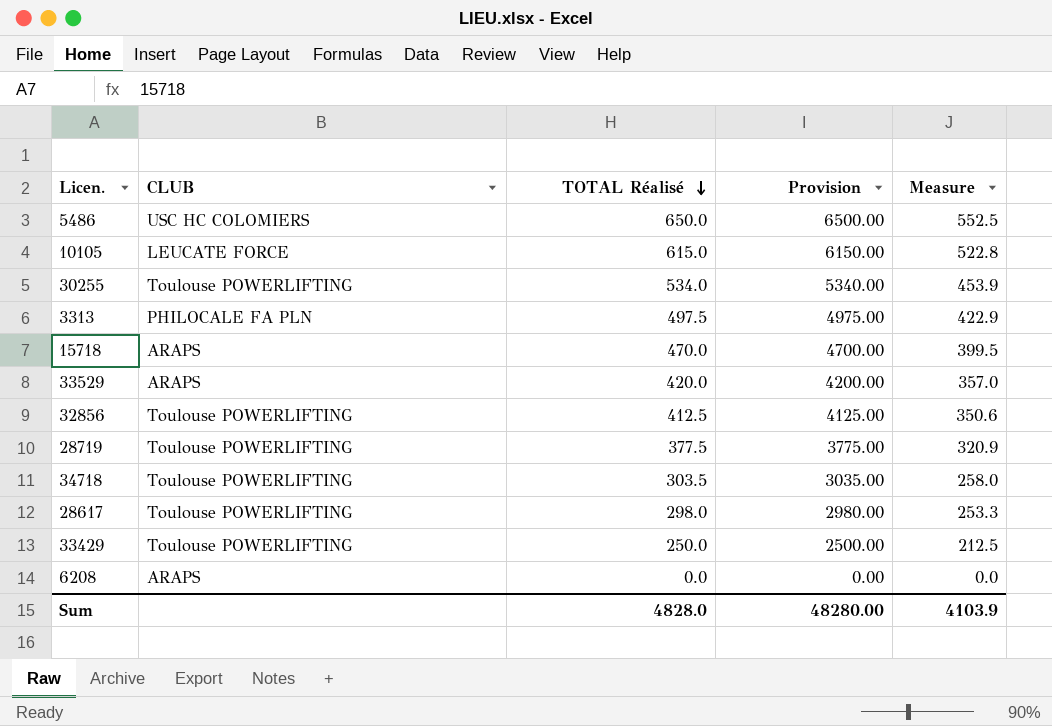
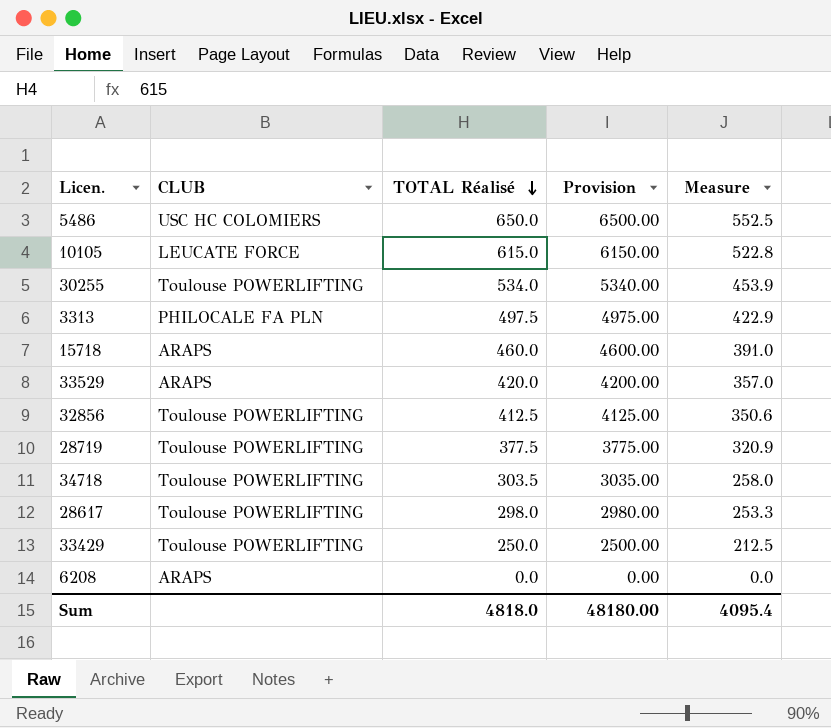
15718 | TOTAL Réalisé: 470.0 -> 460.0
15718 | Provision: 4700.00 -> 4600.00
15718 | Measure: 399.5 -> 391.0
Sum | TOTAL Réalisé: 4828.0 -> 4818.0
Sum | Provision: 48280.00 -> 48180.00
Sum | Measure: 4103.9 -> 4095.4

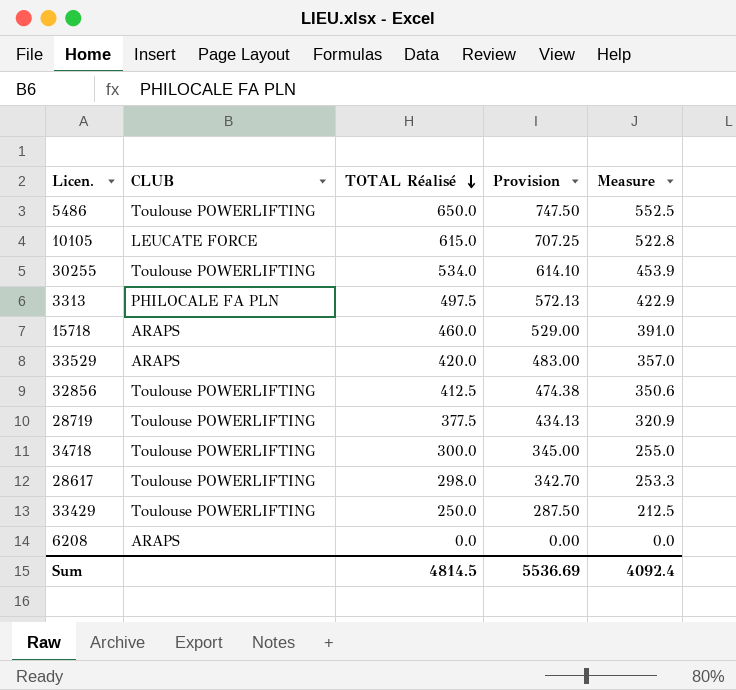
column Provision | formula: [TOTAL Réalisé] * 10 -> [TOTAL Réalisé] * 1.15
5486 | CLUB: USC HC COLOMIERS -> Toulouse POWERLIFTING
34718 | TOTAL Réalisé: 303.5 -> 300.0
34718 | Measure: 258.0 -> 255.0
Sum | TOTAL Réalisé: 4818.0 -> 4814.5
Sum | Provision: 48180.00 -> 5536.69
Sum | Measure: 4095.4 -> 4092.4

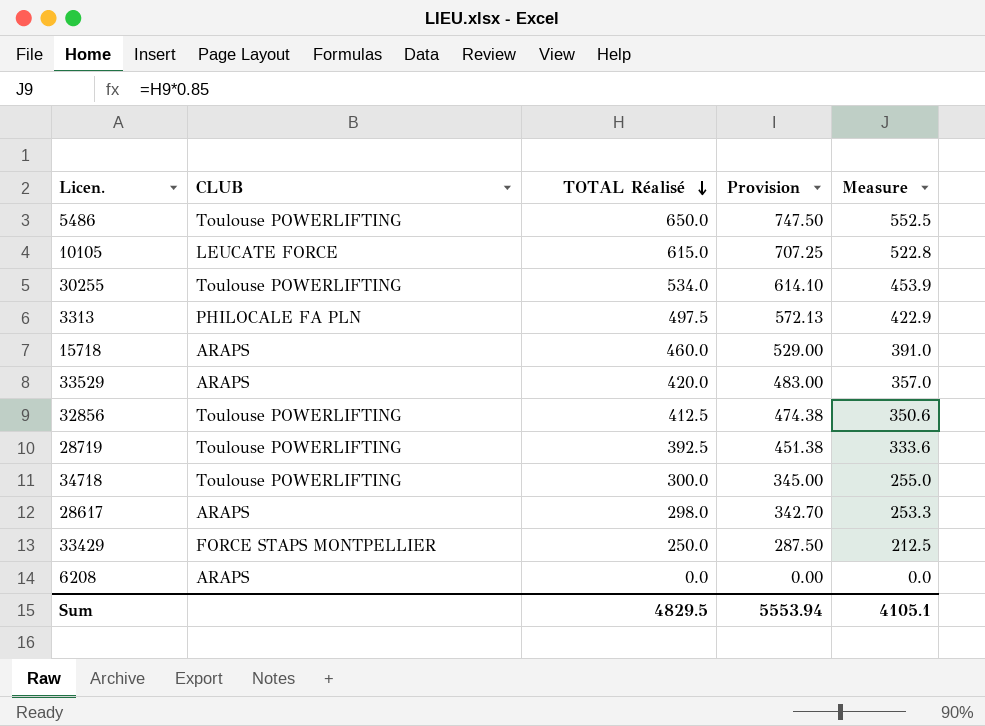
28719 | TOTAL Réalisé: 377.5 -> 392.5
28719 | Provision: 434.13 -> 451.38
28719 | Measure: 320.9 -> 333.6
28617 | CLUB: Toulouse POWERLIFTING -> ARAPS
33429 | CLUB: Toulouse POWERLIFTING -> FORCE STAPS MONTPELLIER
Sum | TOTAL Réalisé: 4814.5 -> 4829.5
Sum | Provision: 5536.69 -> 5553.94
Sum | Measure: 4092.4 -> 4105.1

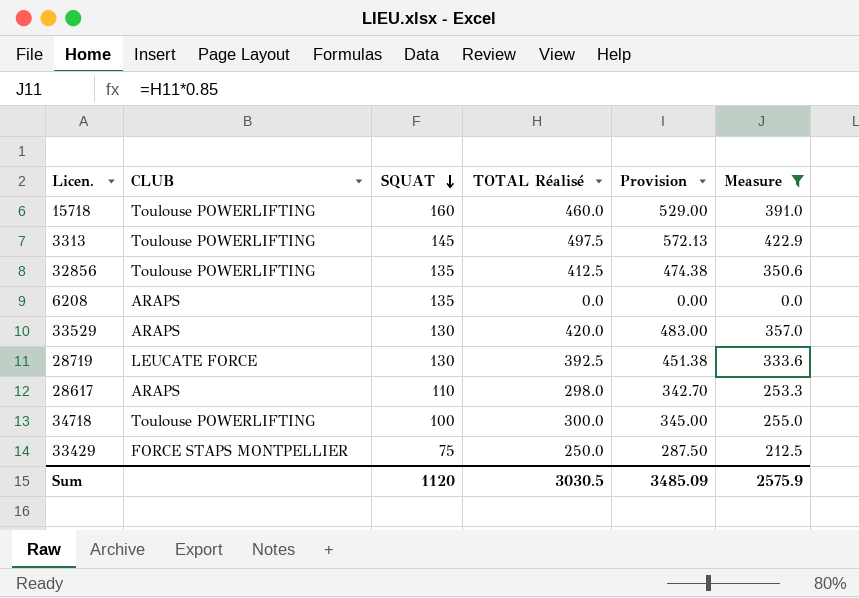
filter: none -> Measure <= 422.9
row order: TOTAL Réalisé descending -> SQUAT descending
column SQUAT | position: none -> 3
15718 | CLUB: ARAPS -> Toulouse POWERLIFTING
3313 | CLUB: PHILOCALE FA PLN -> Toulouse POWERLIFTING
28719 | CLUB: Toulouse POWERLIFTING -> LEUCATE FORCE
Sum | TOTAL Réalisé: 4829.5 -> 3030.5
Sum | Provision: 5553.94 -> 3485.09
Sum | Measure: 4105.1 -> 2575.9

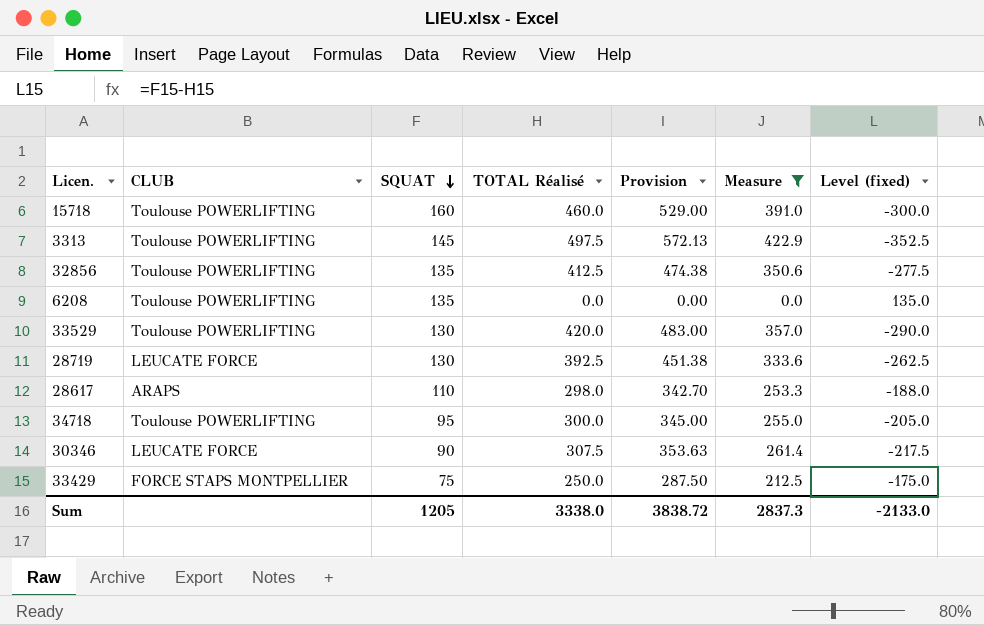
column Level (fixed) | formula: none -> [SQUAT] - [TOTAL Réalisé]
6208 | CLUB: ARAPS -> Toulouse POWERLIFTING
33529 | CLUB: ARAPS -> Toulouse POWERLIFTING
34718 | SQUAT: 100 -> 95
row 30346: none -> LEUCATE FORCE | 90 | 307.5 | 353.63 | 261.4 | -217.5
Sum | SQUAT: 1120 -> 1205
Sum | TOTAL Réalisé: 3030.5 -> 3338.0
Sum | Provision: 3485.09 -> 3838.72
Sum | Measure: 2575.9 -> 2837.3

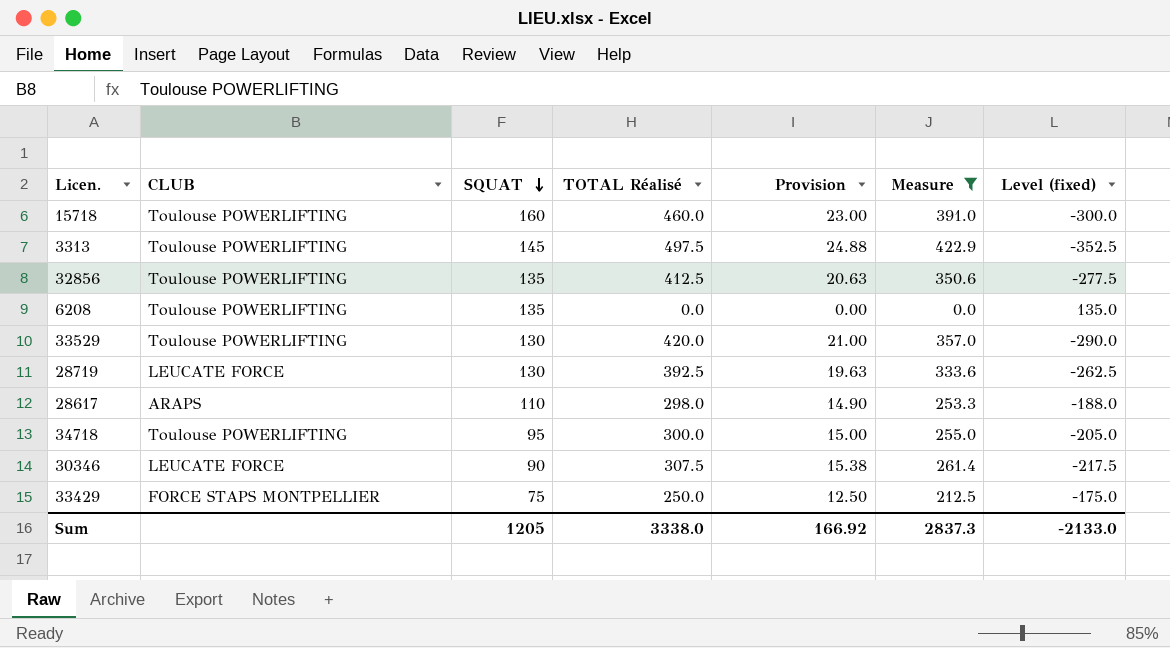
column Provision | formula: [TOTAL Réalisé] * 1.15 -> [TOTAL Réalisé] * 0.05
Sum | Provision: 3838.72 -> 166.92

